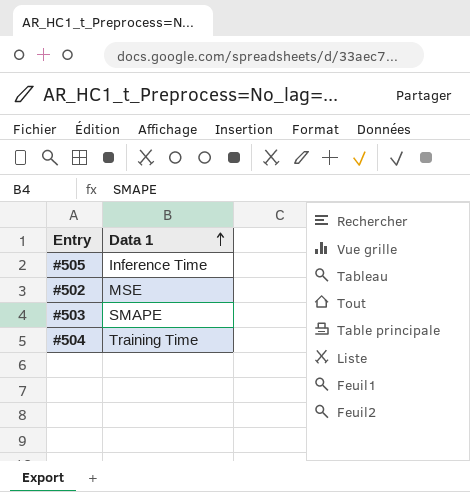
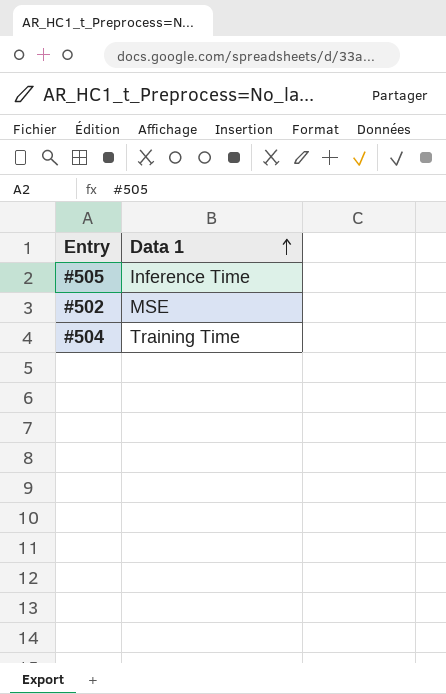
row #503: SMAPE -> none

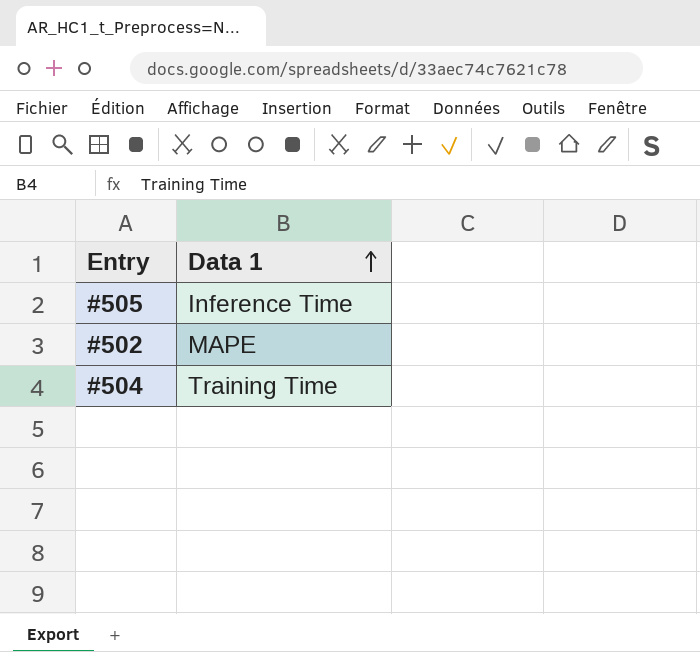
#502 | Data 1: MSE -> MAPE

